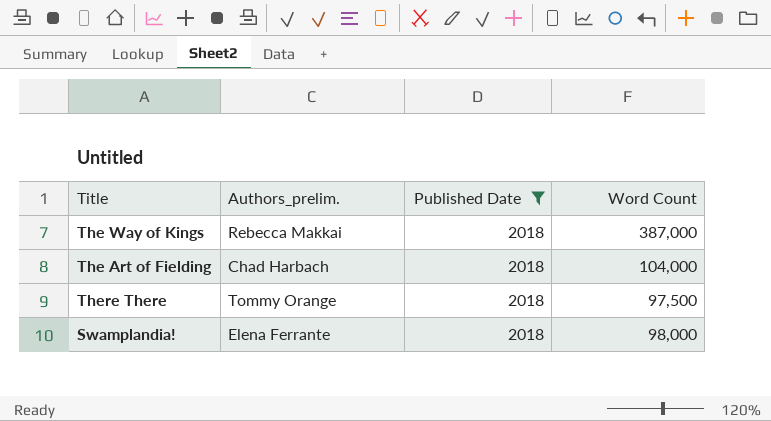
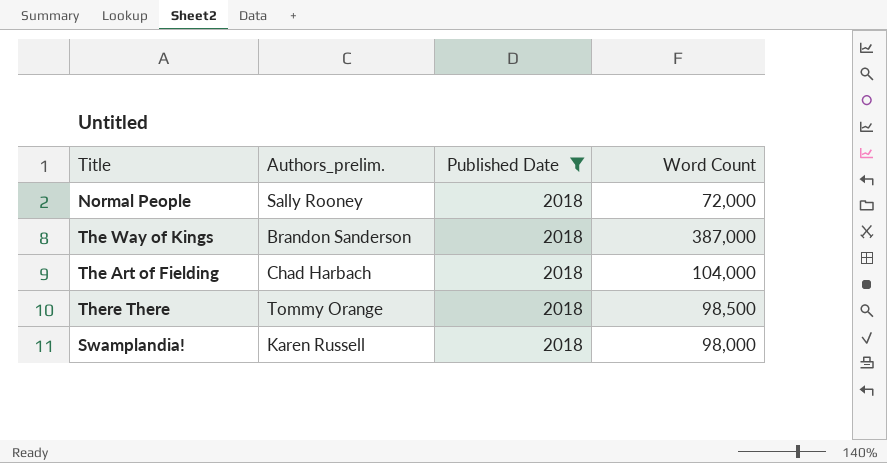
row Normal People: none -> Sally Rooney | 2018 | 72,000
The Way of Kings | Authors_prelim.: Rebecca Makkai -> Brandon Sanderson
There There | Word Count: 97,500 -> 98,500
Swamplandia! | Authors_prelim.: Elena Ferrante -> Karen Russell

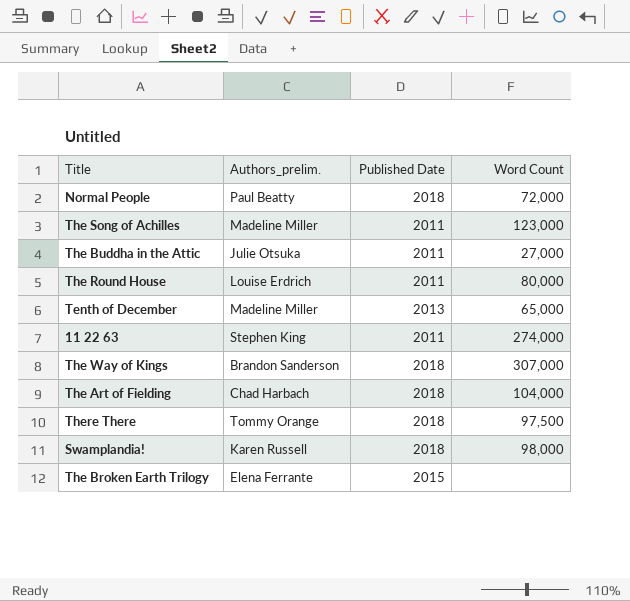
filter: Published Date = 2018 -> none
Normal People | Authors_prelim.: Sally Rooney -> Paul Beatty
The Way of Kings | Word Count: 387,000 -> 307,000
There There | Word Count: 98,500 -> 97,500

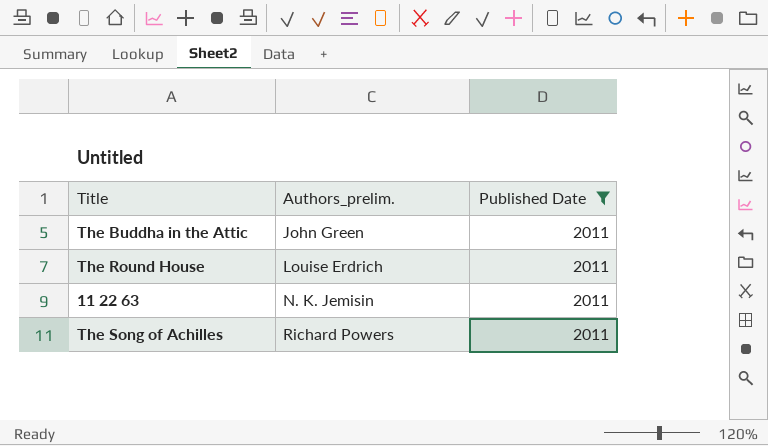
filter: none -> Published Date = 2011
row order: none -> Authors_prelim. ascending
column Word Count | position: 4 -> none
The Buddha in the Attic | Authors_prelim.: Julie Otsuka -> John Green
11 22 63 | Authors_prelim.: Stephen King -> N. K. Jemisin
The Song of Achilles | Authors_prelim.: Madeline Miller -> Richard Powers

